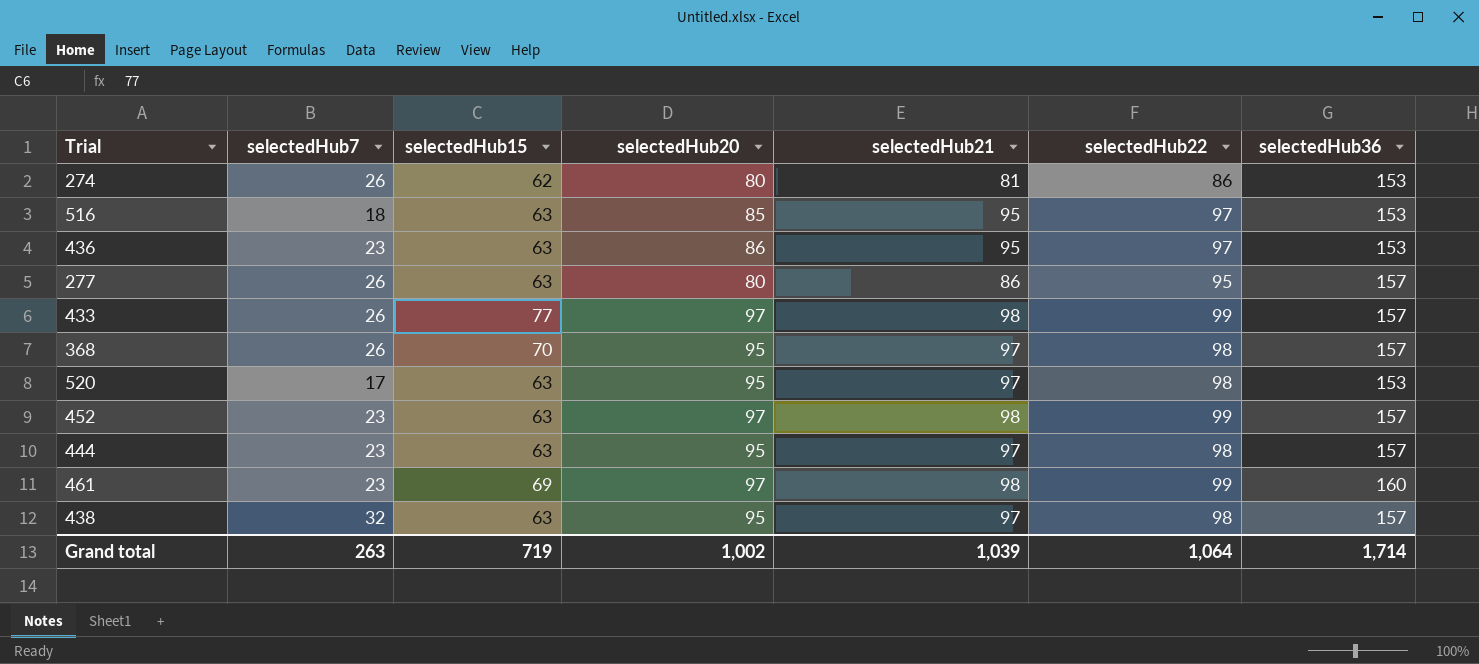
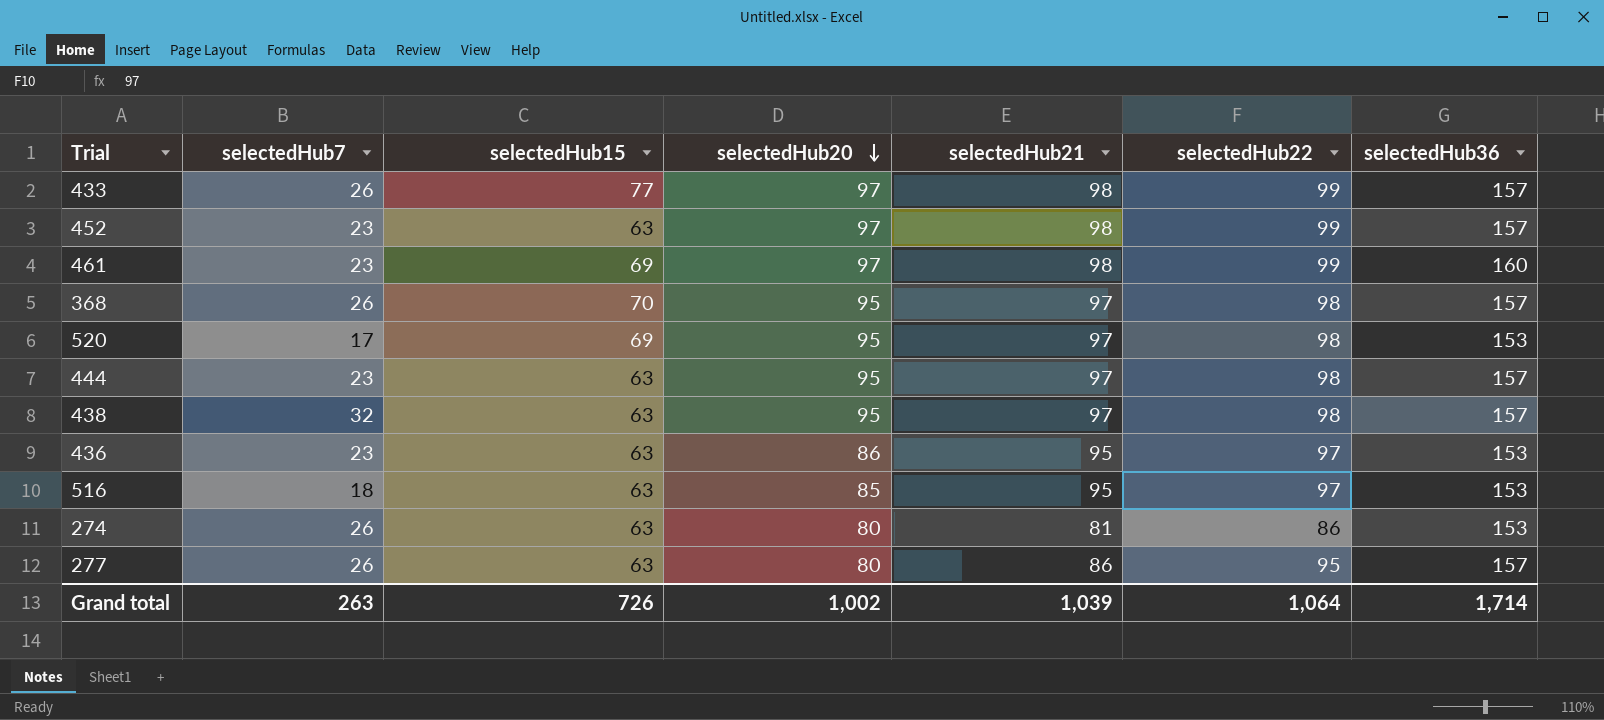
row order: none -> selectedHub20 descending
520 | selectedHub15: 63 -> 69
274 | selectedHub15: 62 -> 63
Grand total | selectedHub15: 719 -> 726

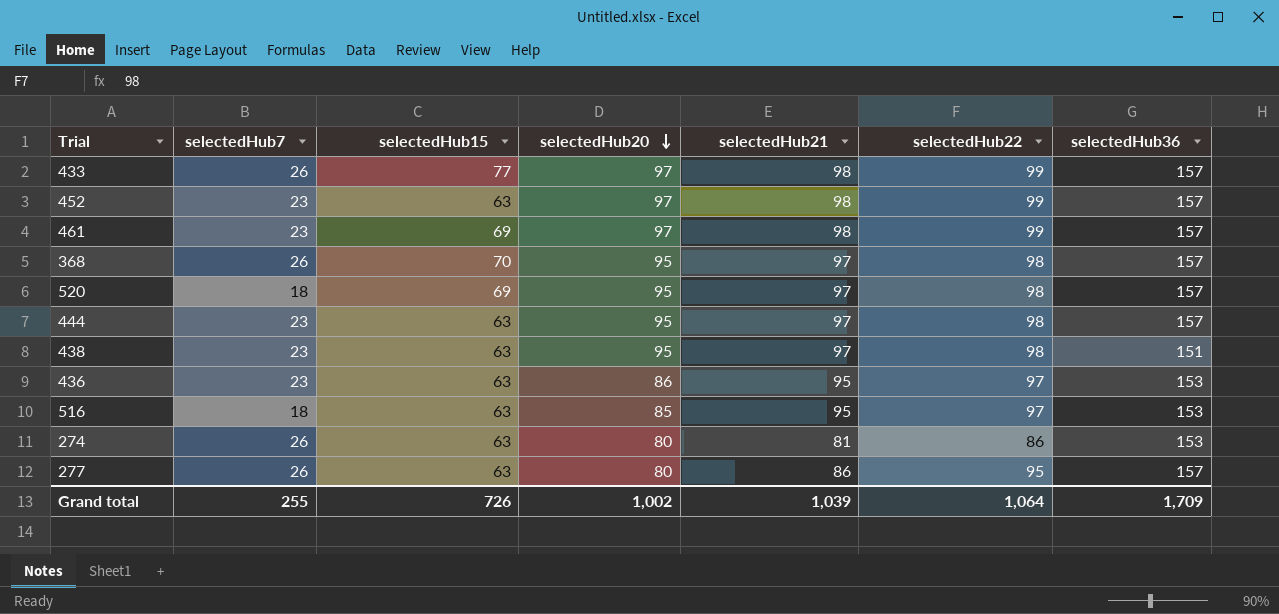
461 | selectedHub36: 160 -> 157
520 | selectedHub7: 17 -> 18
520 | selectedHub36: 153 -> 157
438 | selectedHub7: 32 -> 23
438 | selectedHub36: 157 -> 151
Grand total | selectedHub7: 263 -> 255
Grand total | selectedHub36: 1,714 -> 1,709

